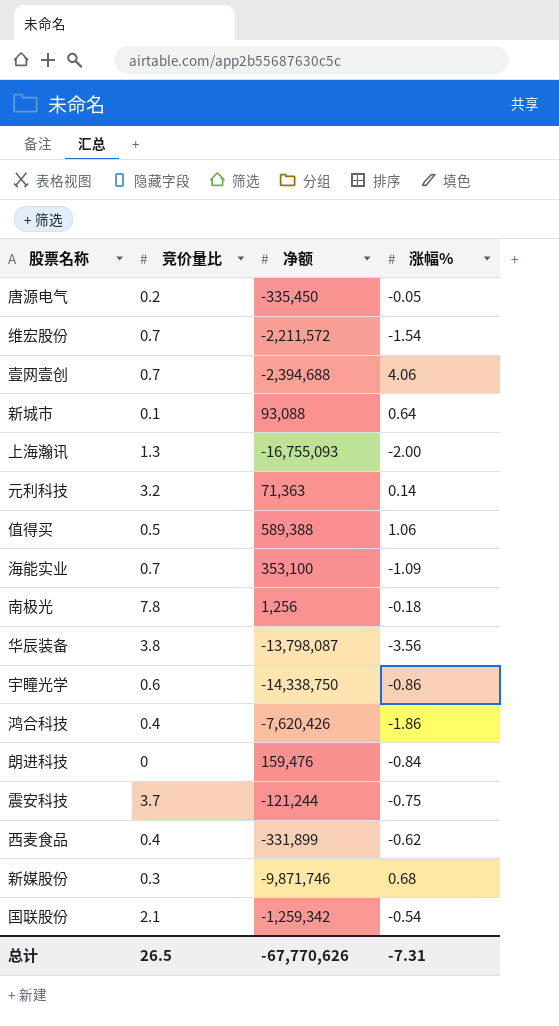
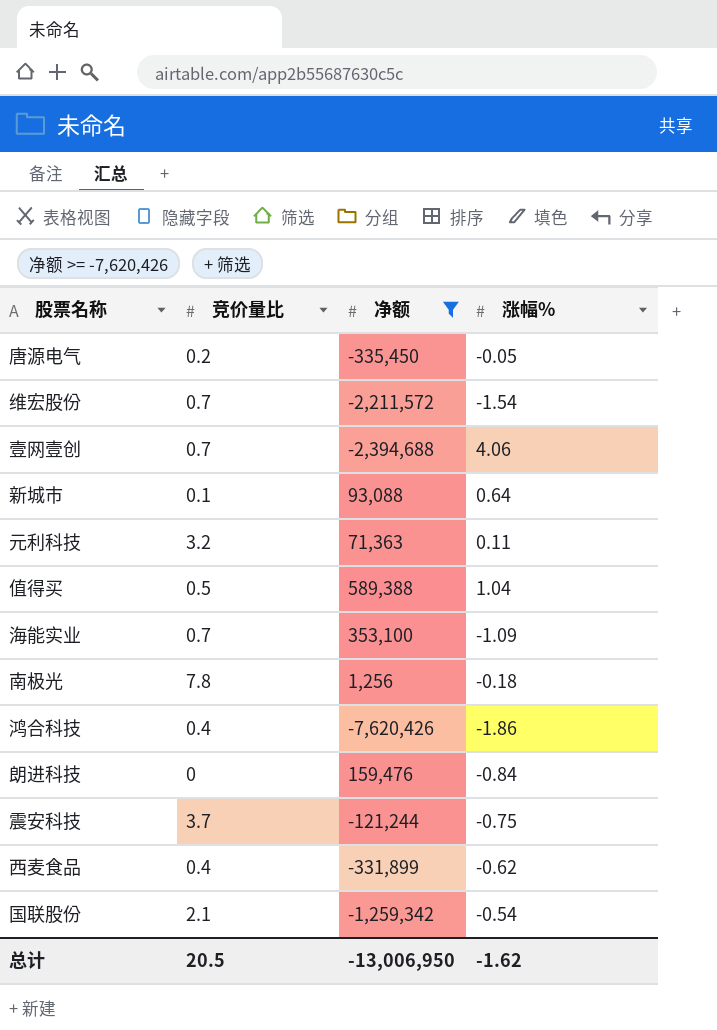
filter: none -> 净额 >= -7,620,426
元利科技 | 涨幅%: 0.14 -> 0.11
值得买 | 涨幅%: 1.06 -> 1.04
总计 | 竞价量比: 26.5 -> 20.5
总计 | 净额: -67,770,626 -> -13,006,950
总计 | 涨幅%: -7.31 -> -1.62

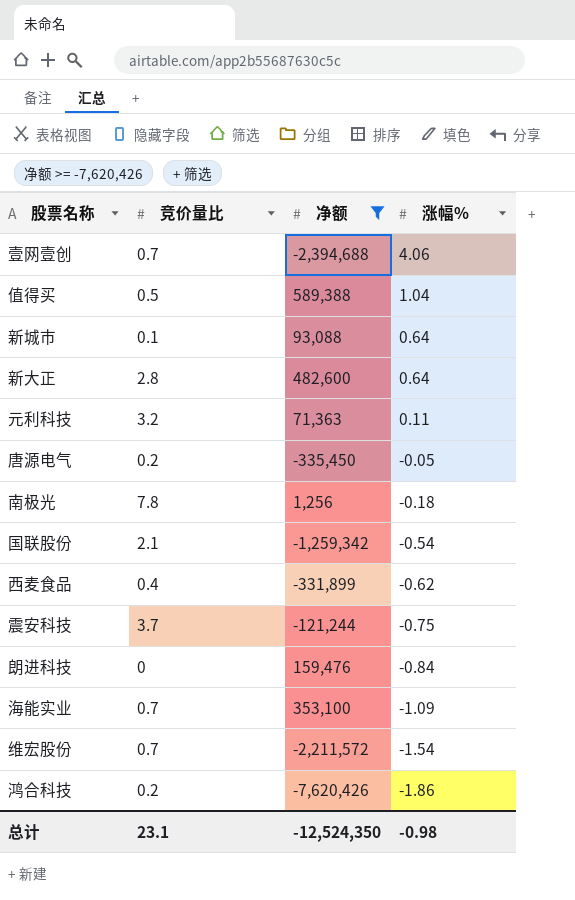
row order: none -> 涨幅% descending
row 新大正: none -> 2.8 | 482,600 | 0.64
鸿合科技 | 竞价量比: 0.4 -> 0.2
总计 | 竞价量比: 20.5 -> 23.1
总计 | 净额: -13,006,950 -> -12,524,350
总计 | 涨幅%: -1.62 -> -0.98

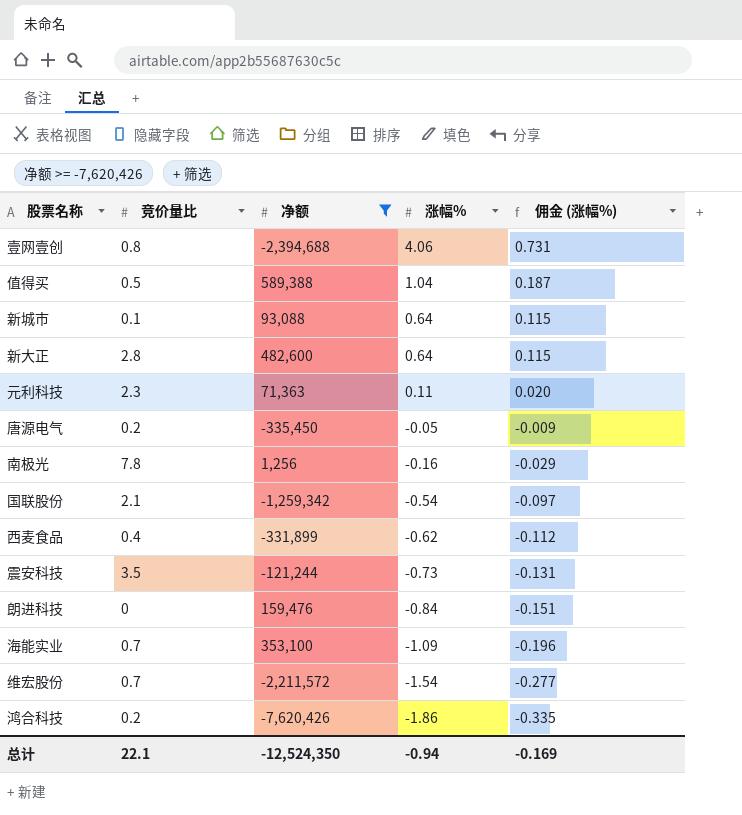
column 佣金 (涨幅%) | formula: none -> [涨幅%] * 0.18
壹网壹创 | 竞价量比: 0.7 -> 0.8
元利科技 | 竞价量比: 3.2 -> 2.3
南极光 | 涨幅%: -0.18 -> -0.16
震安科技 | 竞价量比: 3.7 -> 3.5
震安科技 | 涨幅%: -0.75 -> -0.73
总计 | 竞价量比: 23.1 -> 22.1
总计 | 涨幅%: -0.98 -> -0.94

